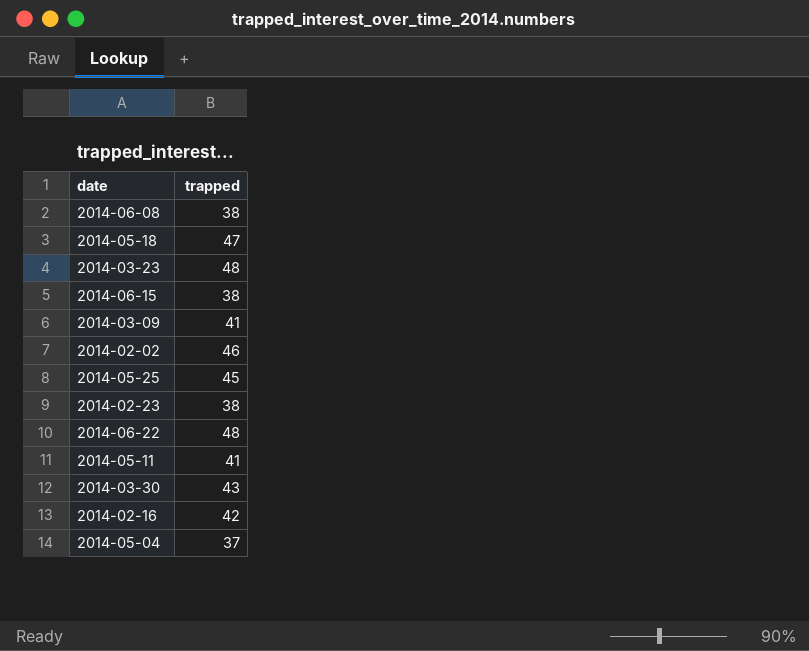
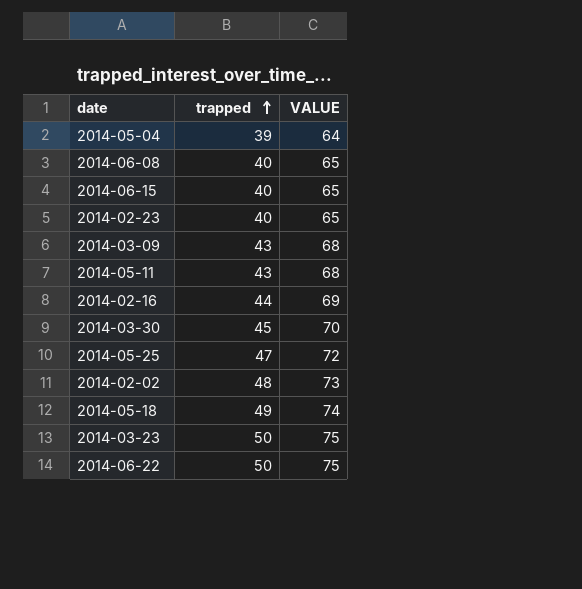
row order: none -> trapped ascending
column VALUE | formula: none -> [trapped] + 25
2014-05-04 | trapped: 37 -> 39
2014-06-08 | trapped: 38 -> 40
2014-06-15 | trapped: 38 -> 40
2014-02-23 | trapped: 38 -> 40
2014-03-09 | trapped: 41 -> 43
2014-05-11 | trapped: 41 -> 43
2014-02-16 | trapped: 42 -> 44
2014-03-30 | trapped: 43 -> 45
2014-05-25 | trapped: 45 -> 47
2014-02-02 | trapped: 46 -> 48
2014-05-18 | trapped: 47 -> 49
2014-03-23 | trapped: 48 -> 50
2014-06-22 | trapped: 48 -> 50

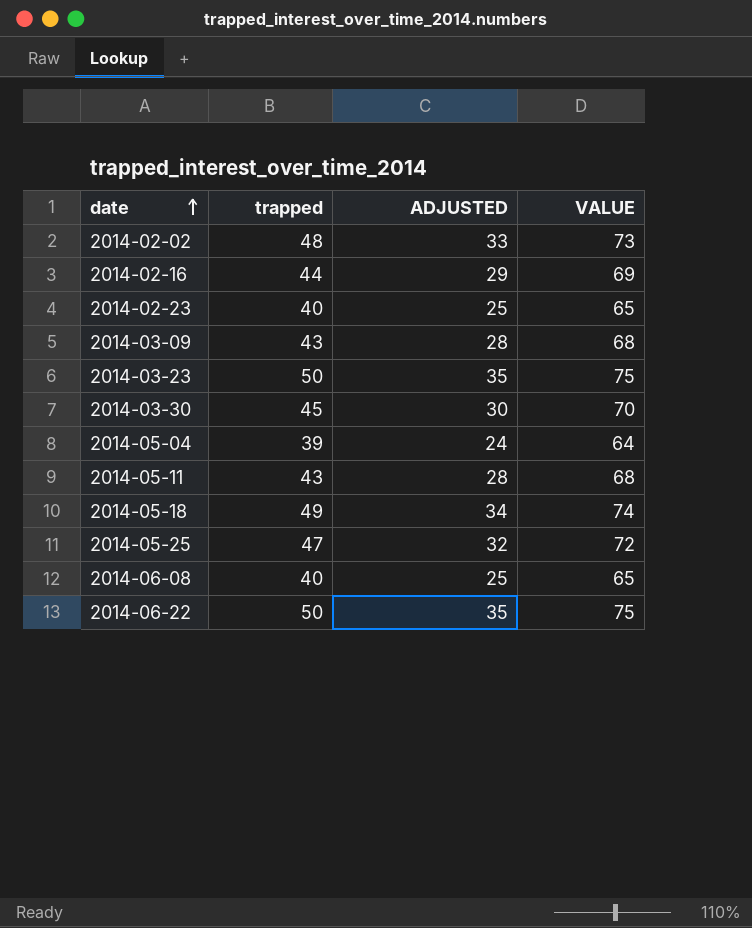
row order: trapped ascending -> date ascending
column ADJUSTED | formula: none -> [trapped] - 15
row 2014-06-15: 40 | 65 -> none

